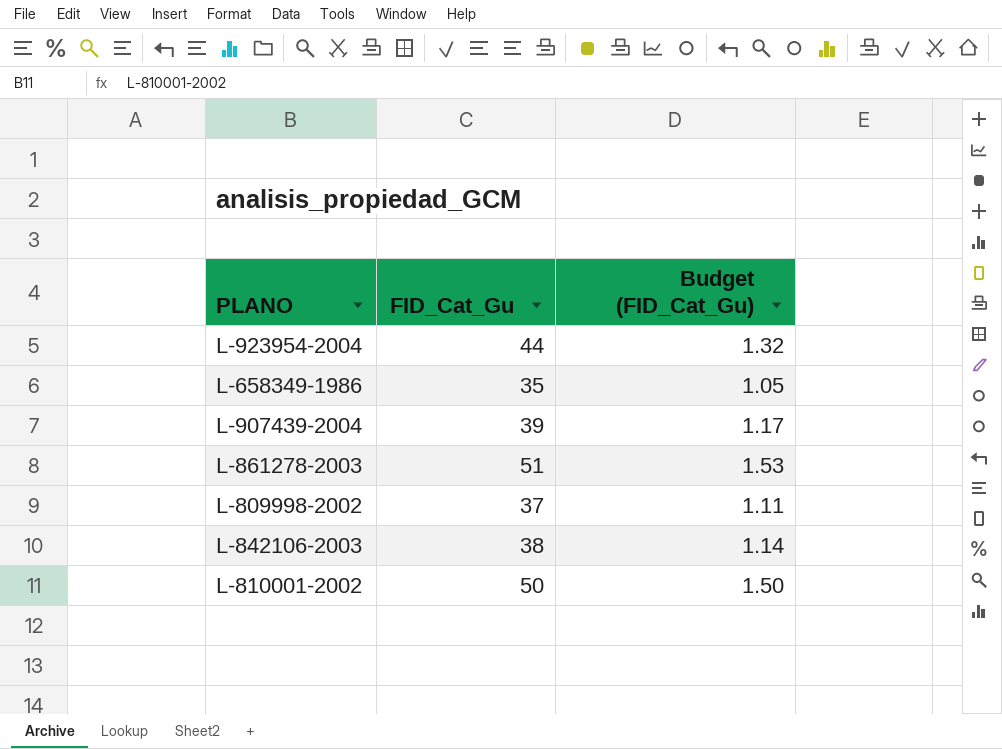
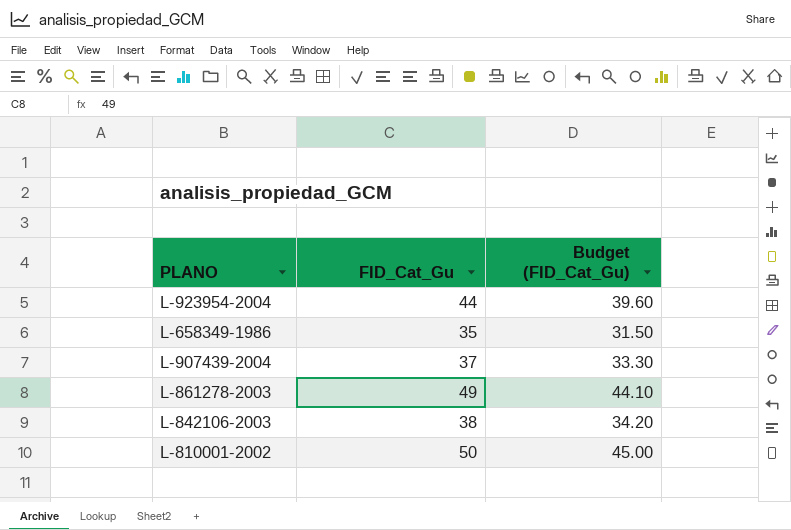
column Budget (FID_Cat_Gu) | formula: [FID_Cat_Gu] * 0.03 -> [FID_Cat_Gu] * 0.9
row L-809998-2002: 37 | 1.11 -> none
L-907439-2004 | FID_Cat_Gu: 39 -> 37
L-861278-2003 | FID_Cat_Gu: 51 -> 49

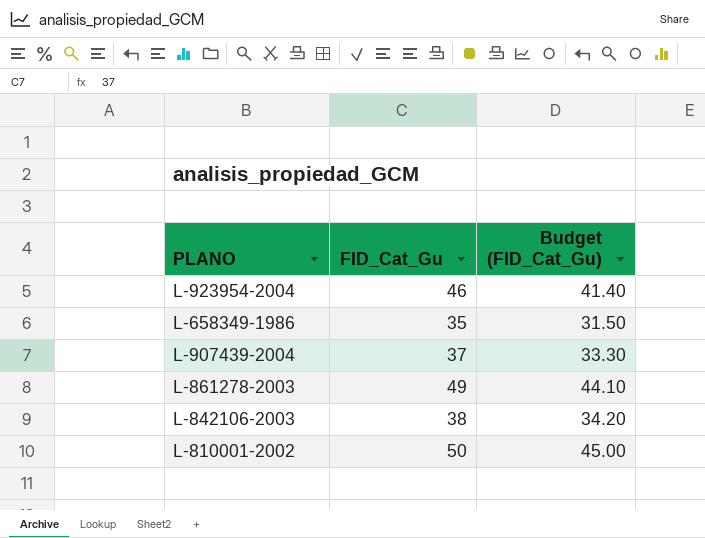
L-923954-2004 | FID_Cat_Gu: 44 -> 46
L-923954-2004 | Budget (FID_Cat_Gu): 39.60 -> 41.40

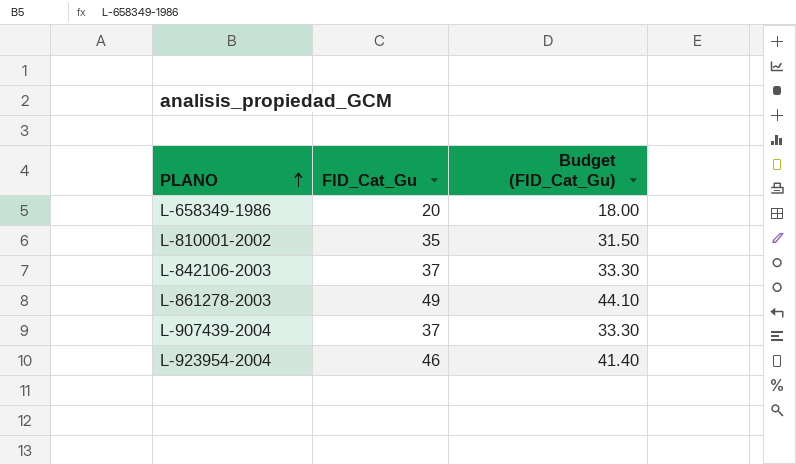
row order: none -> PLANO ascending
L-658349-1986 | FID_Cat_Gu: 35 -> 20
L-658349-1986 | Budget (FID_Cat_Gu): 31.50 -> 18.00
L-810001-2002 | FID_Cat_Gu: 50 -> 35
L-810001-2002 | Budget (FID_Cat_Gu): 45.00 -> 31.50
L-842106-2003 | FID_Cat_Gu: 38 -> 37
L-842106-2003 | Budget (FID_Cat_Gu): 34.20 -> 33.30

